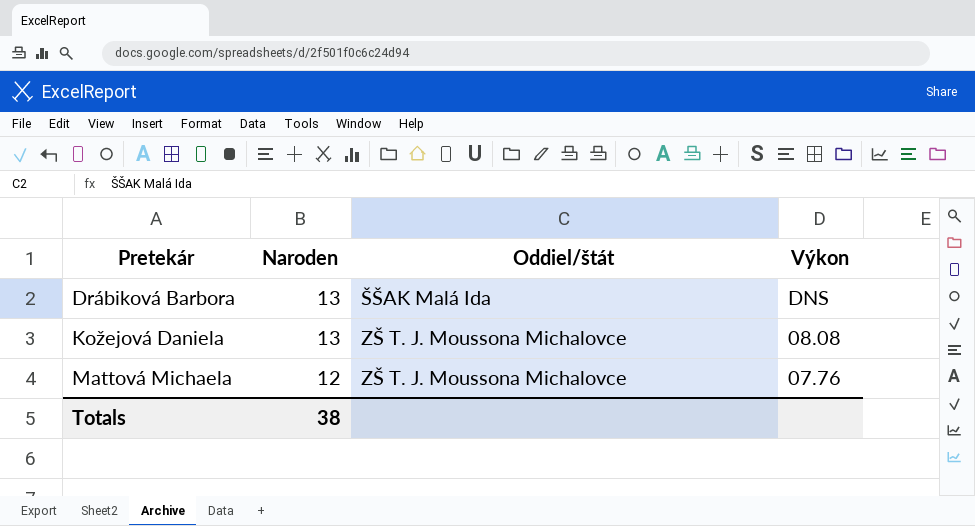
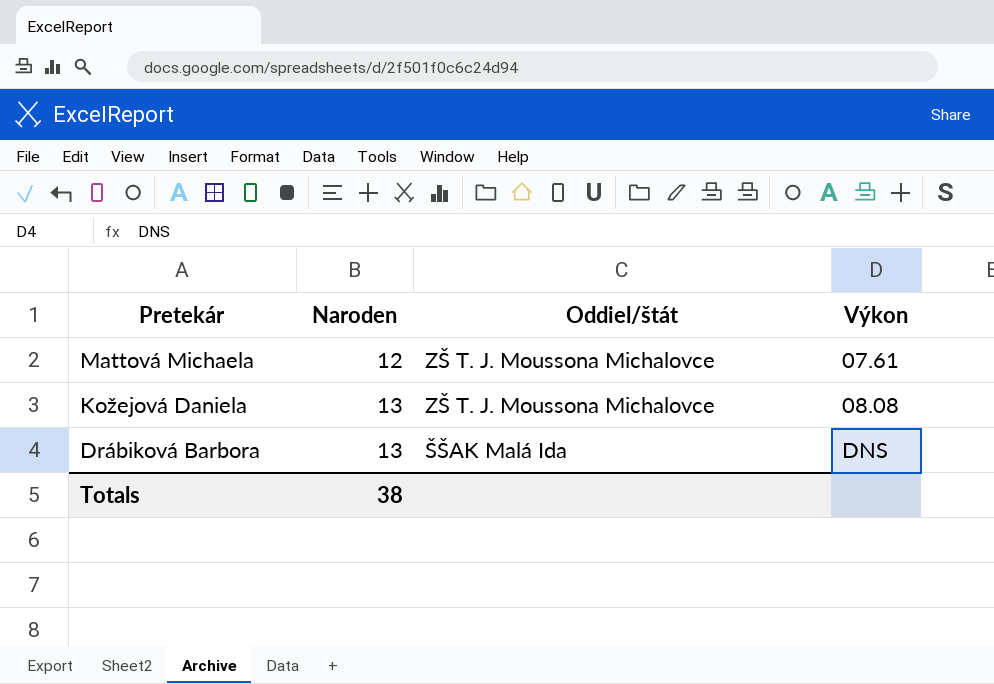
row order: Pretekár ascending -> Pretekár descending
Mattová Michaela | Výkon: 07.76 -> 07.61

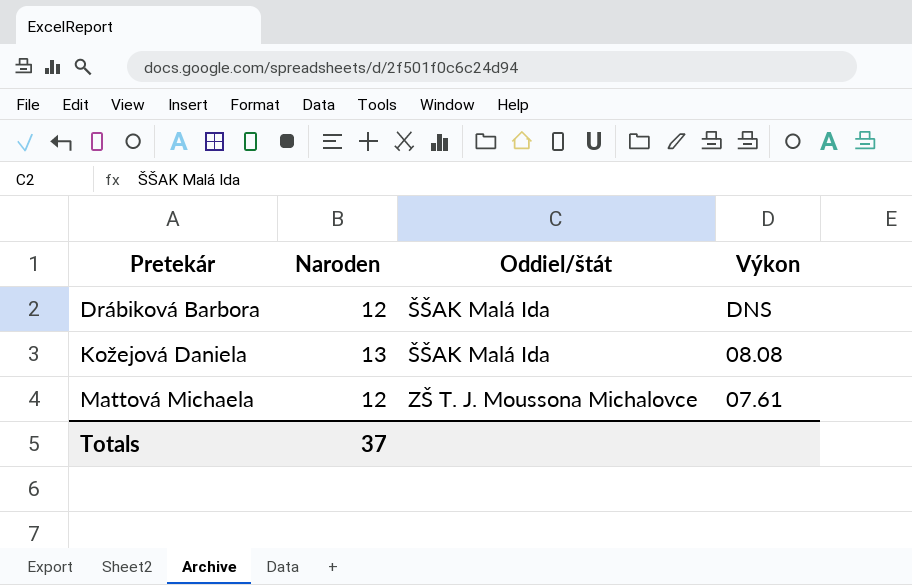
row order: Pretekár descending -> Pretekár ascending
Drábiková Barbora | Naroden: 13 -> 12
Kožejová Daniela | Oddiel/štát: ZŠ T. J. Moussona Michalovce -> ŠŠAK Malá Ida
Totals | Naroden: 38 -> 37

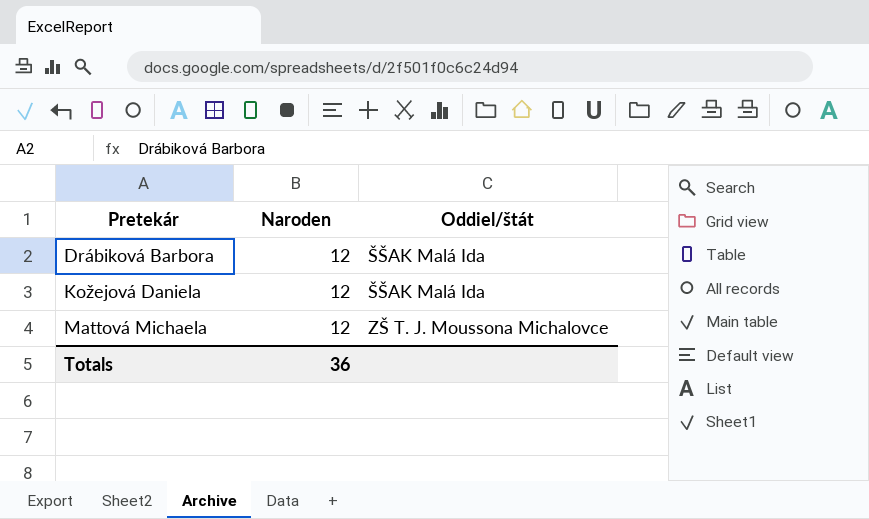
column Výkon | position: 4 -> none
Kožejová Daniela | Naroden: 13 -> 12
Totals | Naroden: 37 -> 36

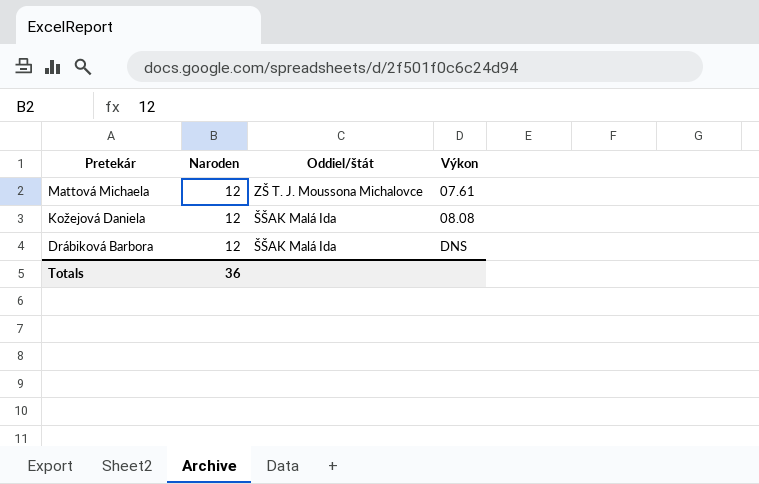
row order: Pretekár ascending -> Pretekár descending
column Výkon | position: none -> 4

